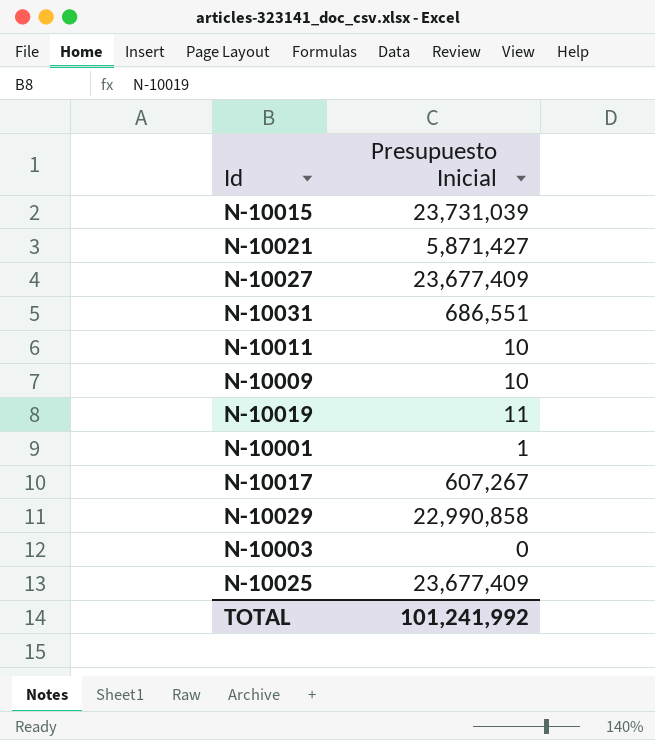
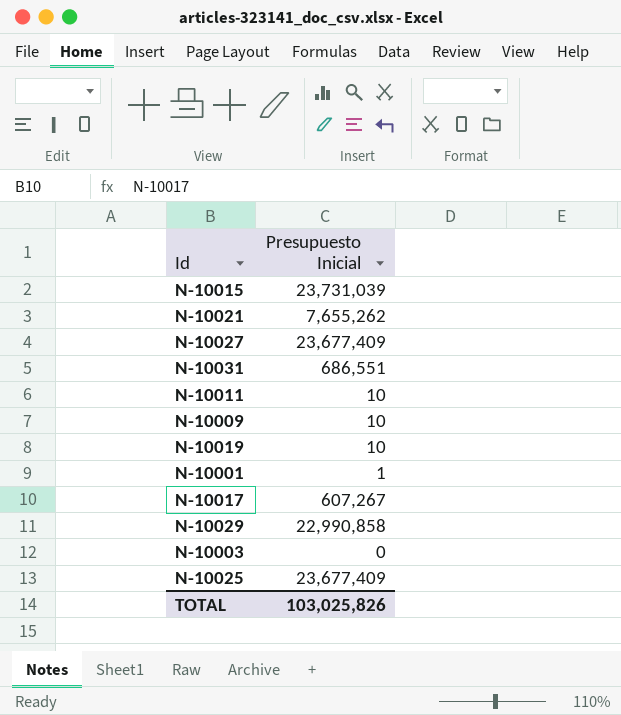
N-10021 | Presupuesto Inicial: 5,871,427 -> 7,655,262
N-10019 | Presupuesto Inicial: 11 -> 10
TOTAL | Presupuesto Inicial: 101,241,992 -> 103,025,826

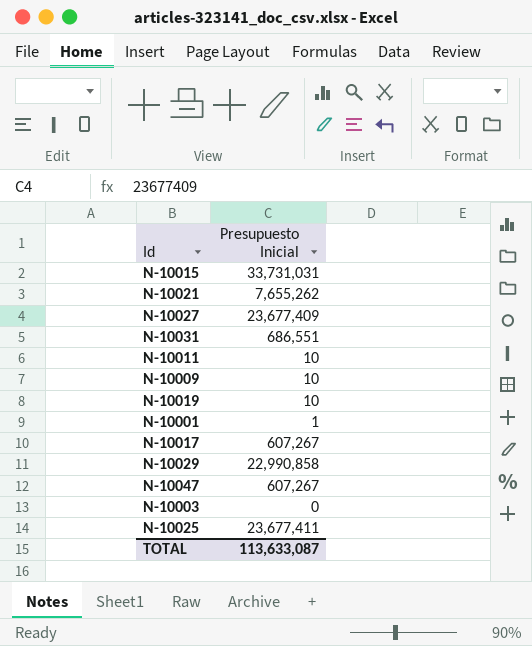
N-10015 | Presupuesto Inicial: 23,731,039 -> 33,731,031
row N-10047: none -> 607,267
N-10025 | Presupuesto Inicial: 23,677,409 -> 23,677,411
TOTAL | Presupuesto Inicial: 103,025,826 -> 113,633,087

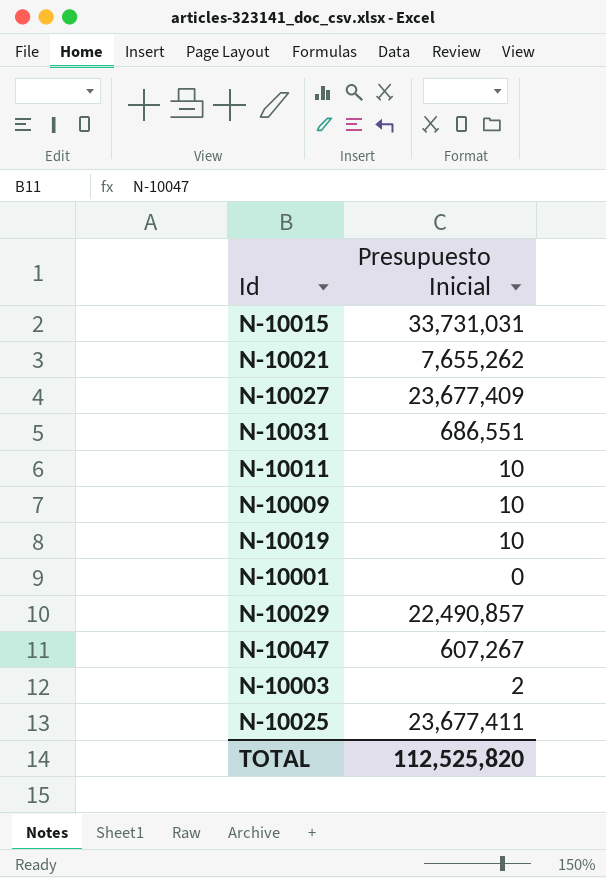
row N-10017: 607,267 -> none
N-10001 | Presupuesto Inicial: 1 -> 0
N-10029 | Presupuesto Inicial: 22,990,858 -> 22,490,857
N-10003 | Presupuesto Inicial: 0 -> 2
TOTAL | Presupuesto Inicial: 113,633,087 -> 112,525,820

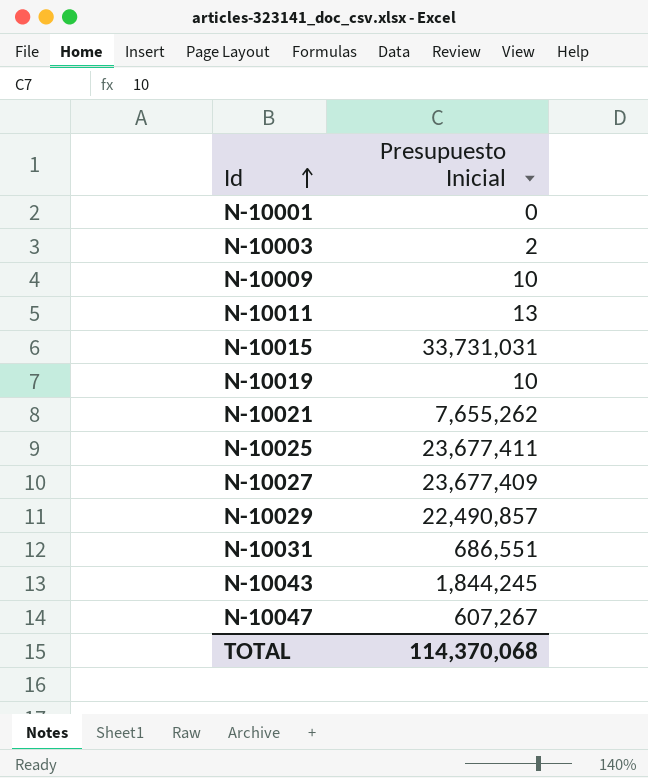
row order: none -> Id ascending
N-10011 | Presupuesto Inicial: 10 -> 13
row N-10043: none -> 1,844,245
TOTAL | Presupuesto Inicial: 112,525,820 -> 114,370,068

